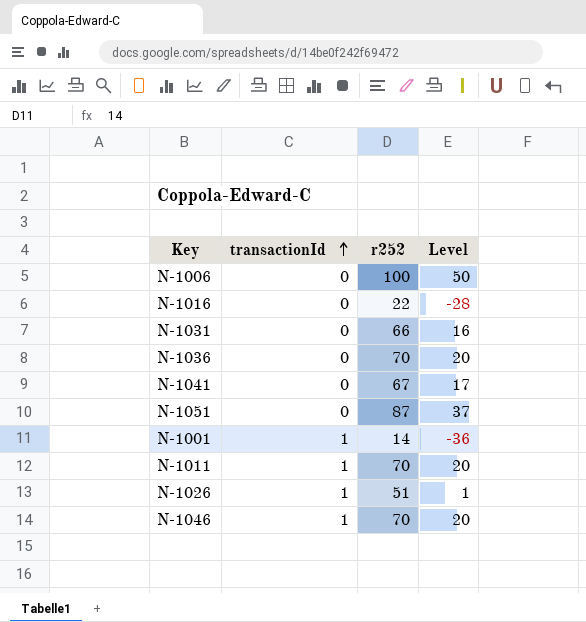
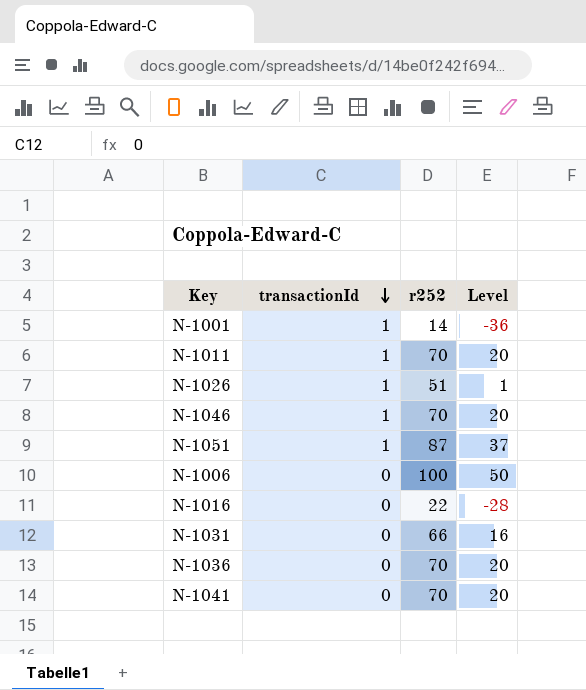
row order: transactionId ascending -> transactionId descending
N-1051 | transactionId: 0 -> 1
N-1041 | r252: 67 -> 70
N-1041 | Level: 17 -> 20

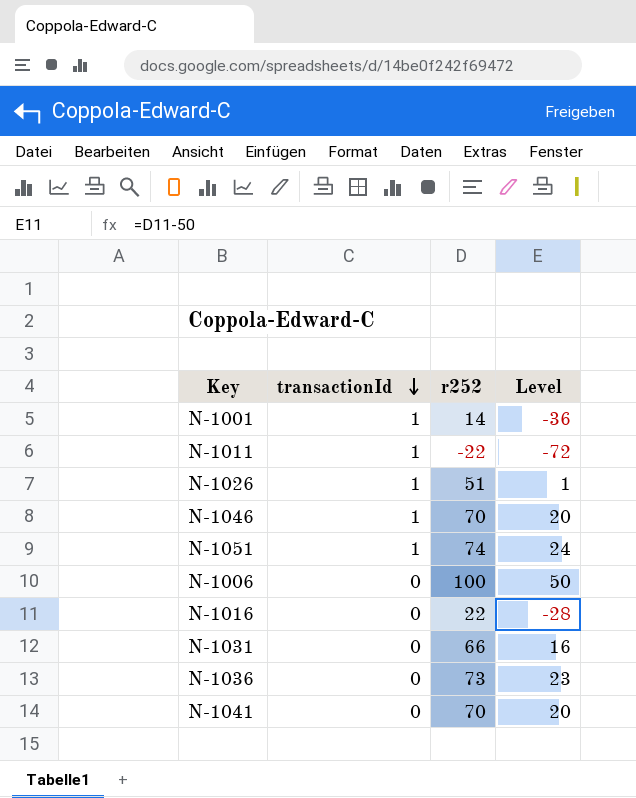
N-1011 | r252: 70 -> -22
N-1011 | Level: 20 -> -72
N-1051 | r252: 87 -> 74
N-1051 | Level: 37 -> 24
N-1036 | r252: 70 -> 73
N-1036 | Level: 20 -> 23

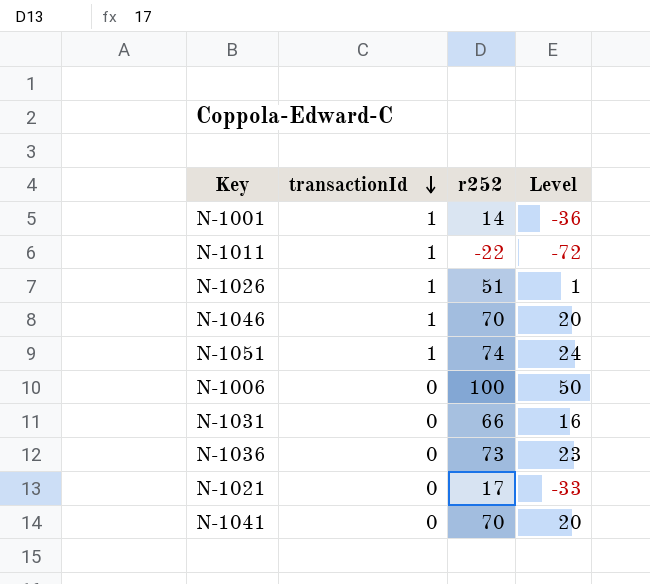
row N-1016: 0 | 22 | -28 -> none
row N-1021: none -> 0 | 17 | -33

